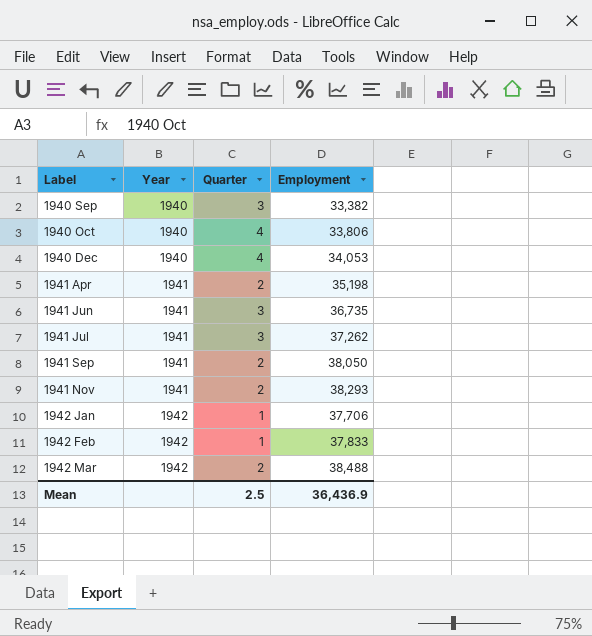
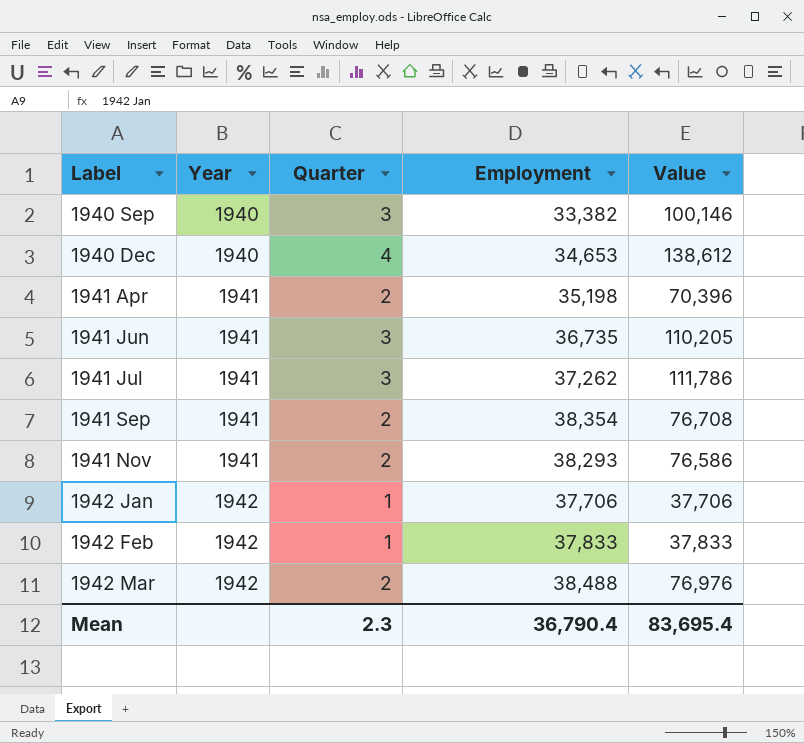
column Value | formula: none -> [Quarter] * [Employment]
row 1940 Oct: 1940 | 4 | 33,806 -> none
1940 Dec | Employment: 34,053 -> 34,653
1941 Sep | Employment: 38,050 -> 38,354
Mean | Quarter: 2.5 -> 2.3
Mean | Employment: 36,436.9 -> 36,790.4

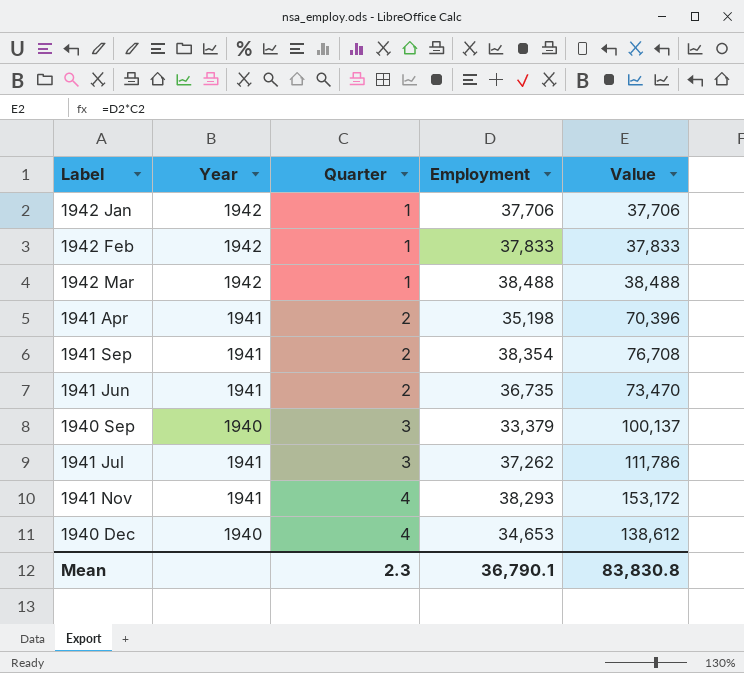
row order: Label ascending -> Quarter ascending
1942 Mar | Quarter: 2 -> 1
1942 Mar | Value: 76,976 -> 38,488
1941 Jun | Quarter: 3 -> 2
1941 Jun | Value: 110,205 -> 73,470
1940 Sep | Employment: 33,382 -> 33,379
1940 Sep | Value: 100,146 -> 100,137
1941 Nov | Quarter: 2 -> 4
1941 Nov | Value: 76,586 -> 153,172
Mean | Employment: 36,790.4 -> 36,790.1
Mean | Value: 83,695.4 -> 83,830.8

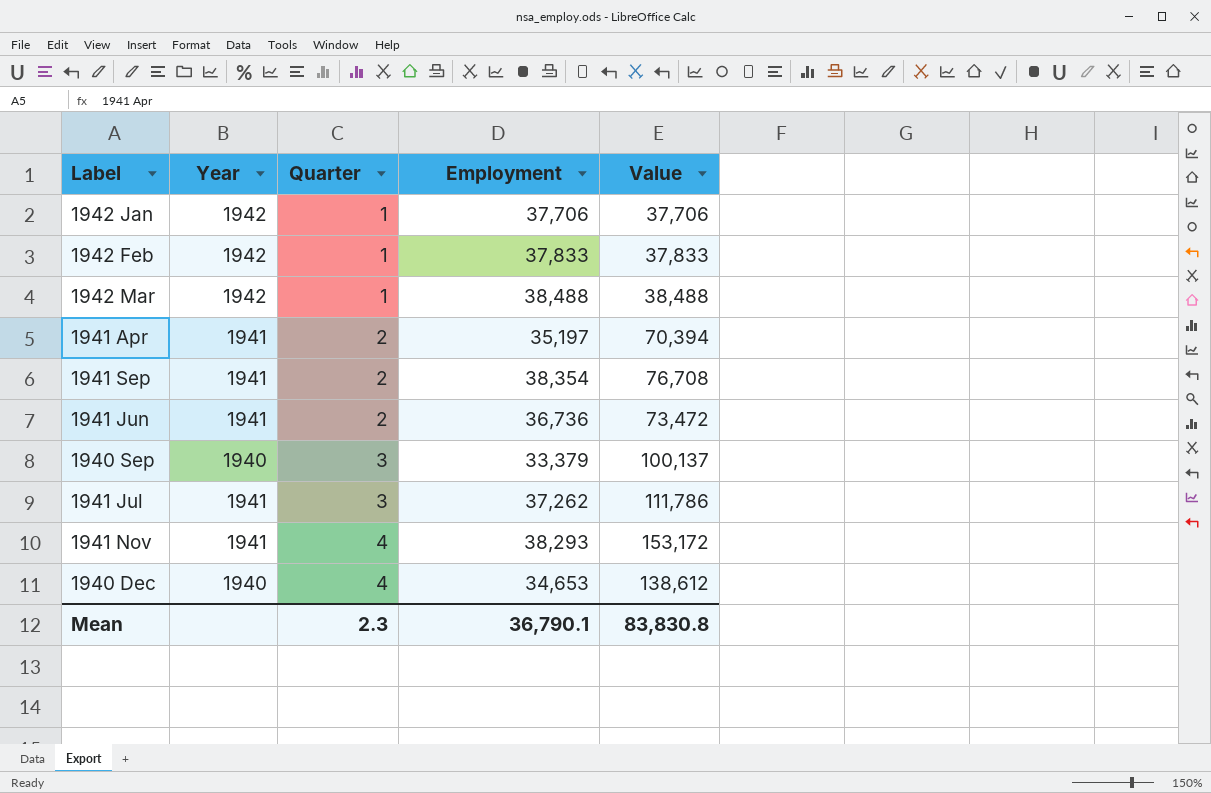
1941 Apr | Employment: 35,198 -> 35,197
1941 Apr | Value: 70,396 -> 70,394
1941 Jun | Employment: 36,735 -> 36,736
1941 Jun | Value: 73,470 -> 73,472

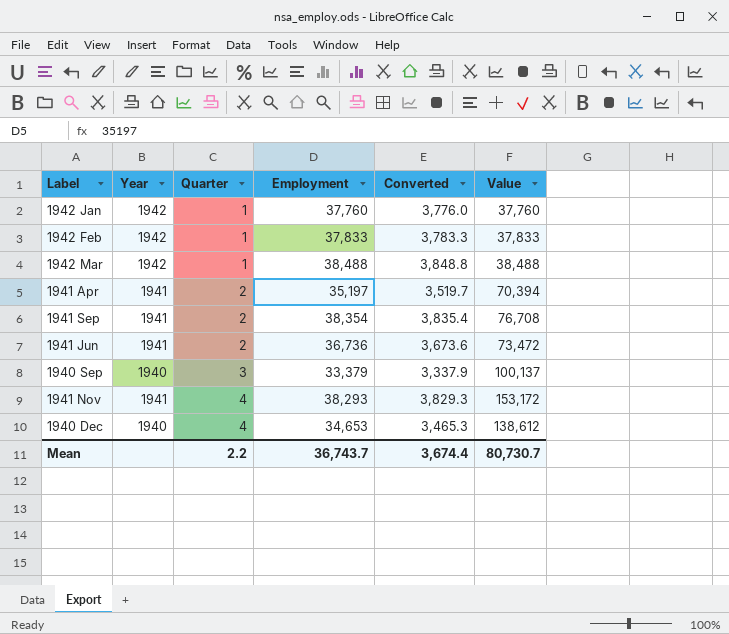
column Converted | formula: none -> [Employment] * 0.1
row 1941 Jul: 1941 | 3 | 37,262 | 111,786 -> none
1942 Jan | Employment: 37,706 -> 37,760
1942 Jan | Value: 37,706 -> 37,760
Mean | Quarter: 2.3 -> 2.2
Mean | Employment: 36,790.1 -> 36,743.7
Mean | Value: 83,830.8 -> 80,730.7

